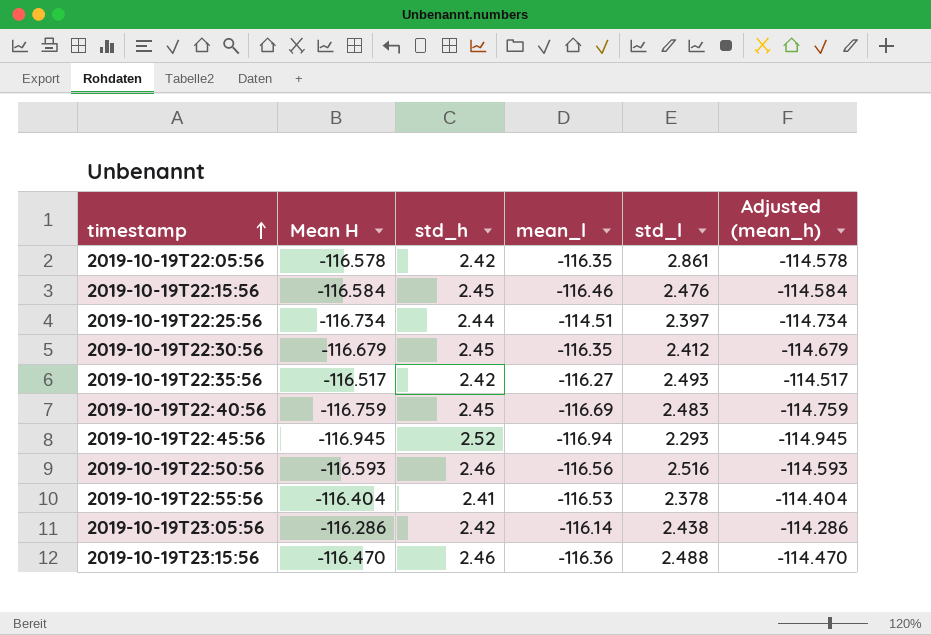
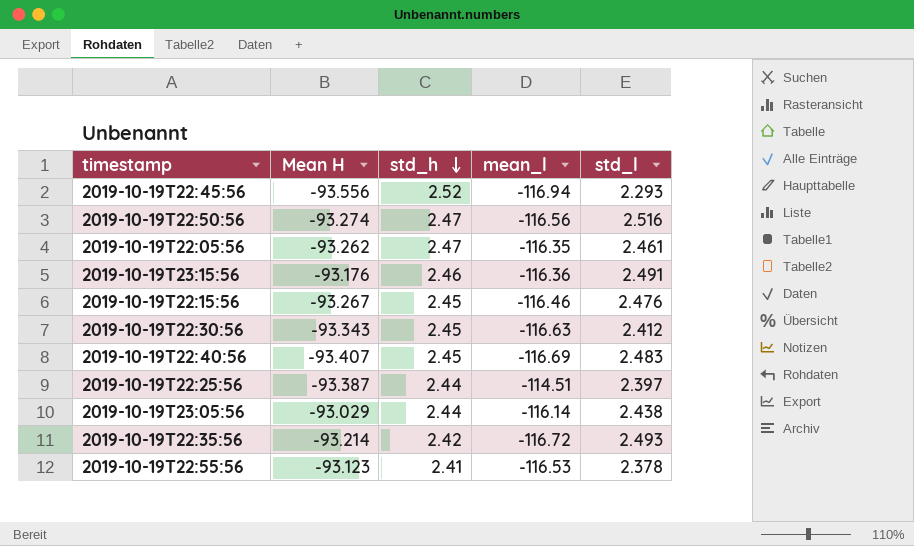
row order: timestamp ascending -> std_h descending
column Adjusted (mean_h) | formula: [Mean H] + 2 -> none
2019-10-19T22:45:56 | Mean H: -116.945 -> -93.556
2019-10-19T22:50:56 | Mean H: -116.593 -> -93.274
2019-10-19T22:50:56 | std_h: 2.46 -> 2.47
2019-10-19T22:05:56 | Mean H: -116.578 -> -93.262
2019-10-19T22:05:56 | std_h: 2.42 -> 2.47
2019-10-19T22:05:56 | std_l: 2.861 -> 2.461
2019-10-19T23:15:56 | Mean H: -116.470 -> -93.176
2019-10-19T23:15:56 | std_l: 2.488 -> 2.491
2019-10-19T22:15:56 | Mean H: -116.584 -> -93.267
2019-10-19T22:30:56 | Mean H: -116.679 -> -93.343
2019-10-19T22:30:56 | mean_l: -116.35 -> -116.63
2019-10-19T22:40:56 | Mean H: -116.759 -> -93.407
2019-10-19T22:25:56 | Mean H: -116.734 -> -93.387
2019-10-19T23:05:56 | Mean H: -116.286 -> -93.029
2019-10-19T23:05:56 | std_h: 2.42 -> 2.44
2019-10-19T22:35:56 | Mean H: -116.517 -> -93.214
2019-10-19T22:35:56 | mean_l: -116.27 -> -116.72
2019-10-19T22:55:56 | Mean H: -116.404 -> -93.123

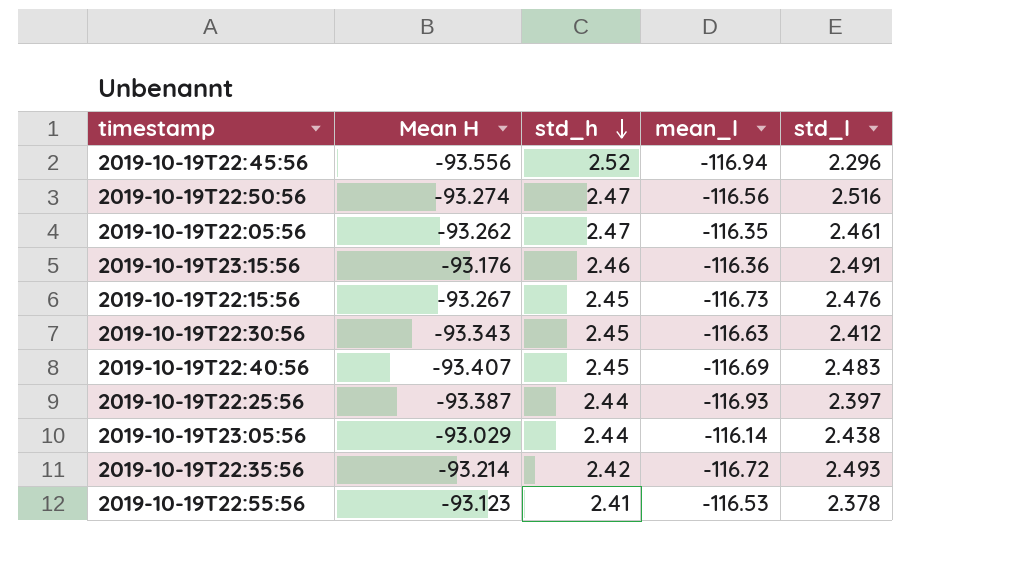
2019-10-19T22:45:56 | std_l: 2.293 -> 2.296
2019-10-19T22:15:56 | mean_l: -116.46 -> -116.73
2019-10-19T22:25:56 | mean_l: -114.51 -> -116.93

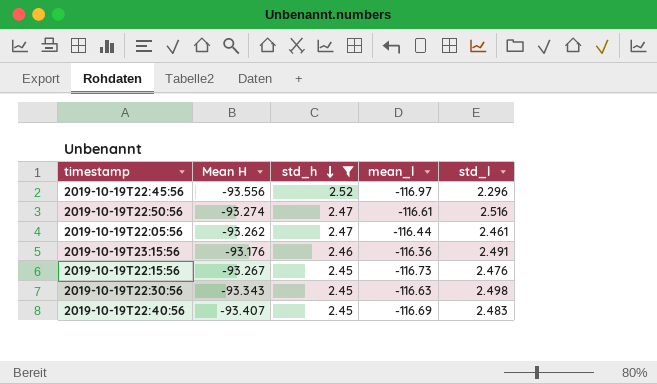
filter: none -> std_h >= 2.45
2019-10-19T22:45:56 | mean_l: -116.94 -> -116.97
2019-10-19T22:50:56 | mean_l: -116.56 -> -116.61
2019-10-19T22:05:56 | mean_l: -116.35 -> -116.44
2019-10-19T22:30:56 | std_l: 2.412 -> 2.498

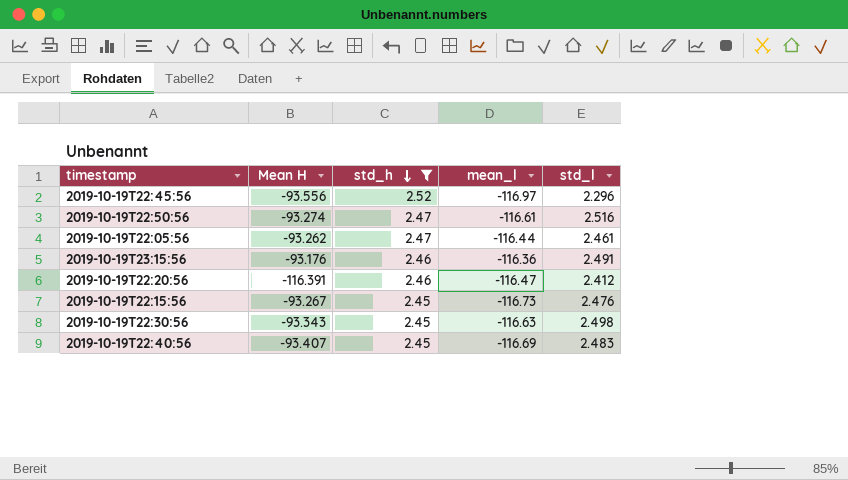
row 2019-10-19T22:20:56: none -> -116.391 | 2.46 | -116.47 | 2.412

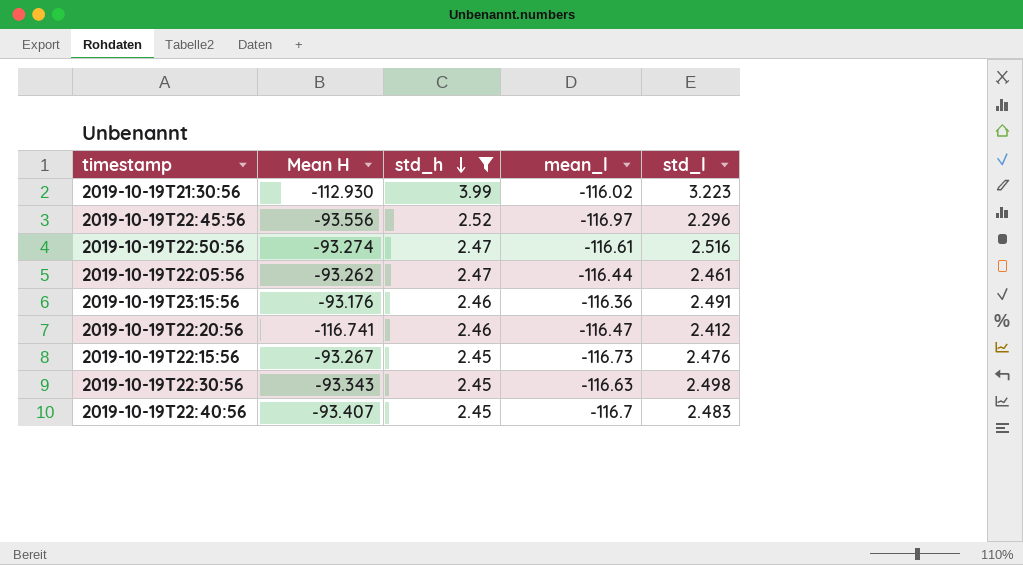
row 2019-10-19T21:30:56: none -> -112.930 | 3.99 | -116.02 | 3.223
2019-10-19T22:20:56 | Mean H: -116.391 -> -116.741
2019-10-19T22:40:56 | mean_l: -116.69 -> -116.7

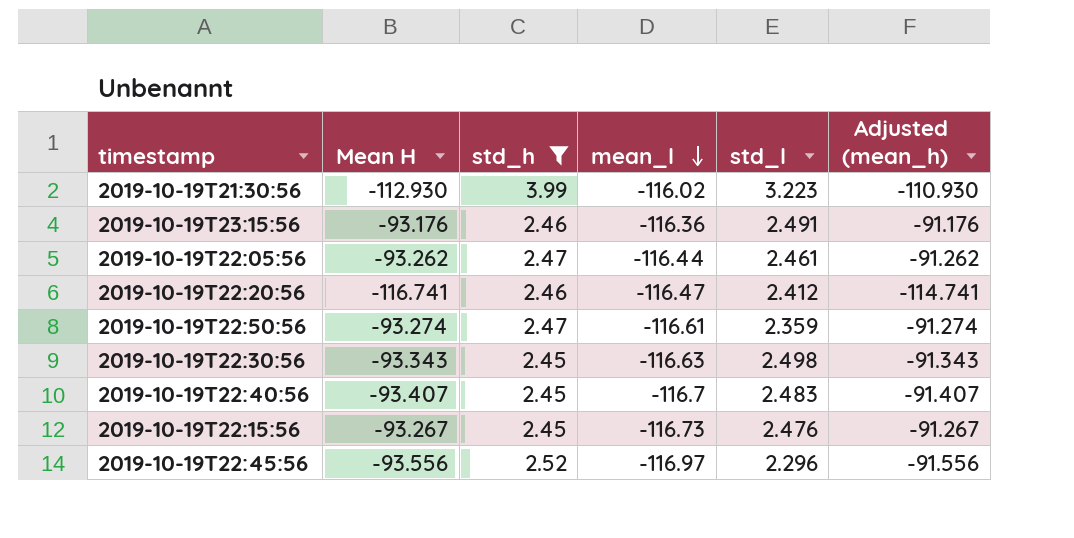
row order: std_h descending -> mean_l descending
column Adjusted (mean_h) | formula: none -> [Mean H] + 2
2019-10-19T22:50:56 | std_l: 2.516 -> 2.359

